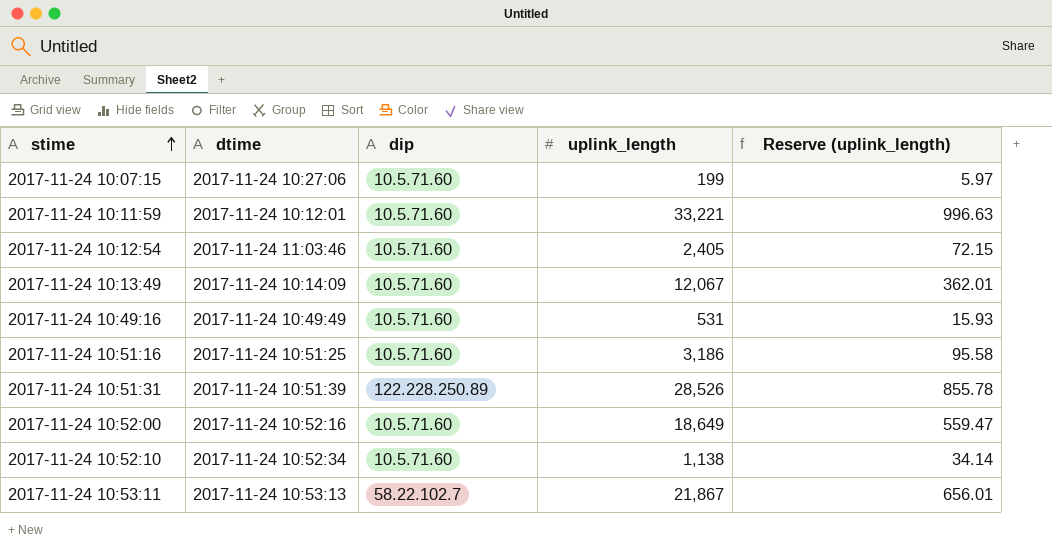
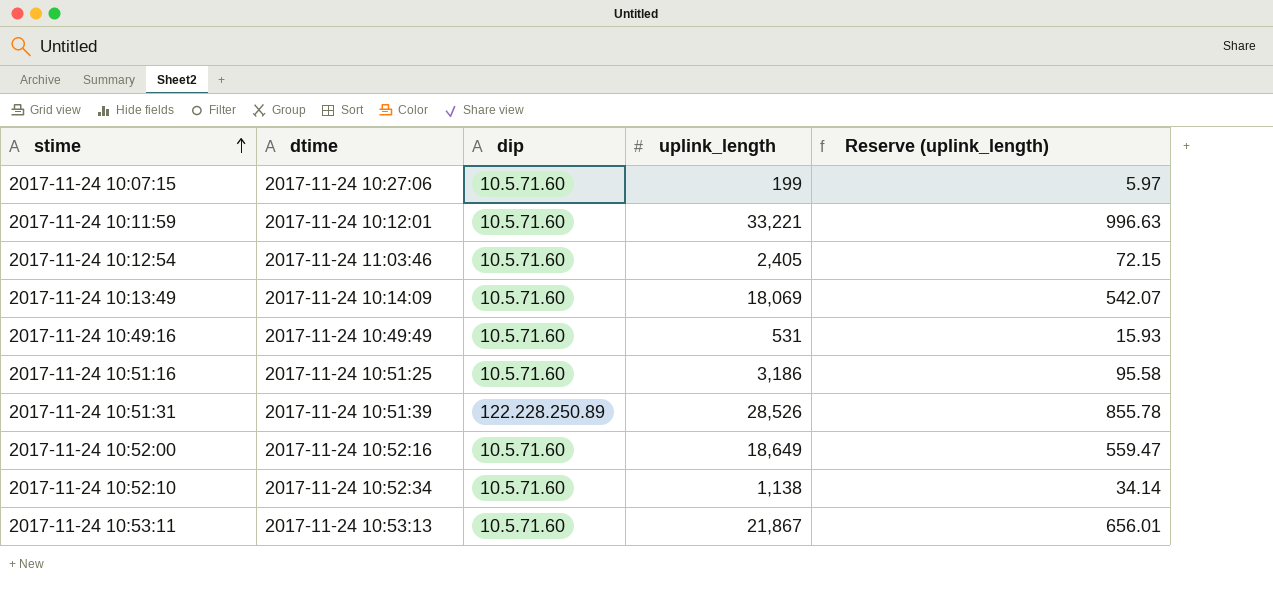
2017-11-24 10:13:49 | uplink_length: 12,067 -> 18,069
2017-11-24 10:13:49 | Reserve (uplink_length): 362.01 -> 542.07
2017-11-24 10:53:11 | dip: 58.22.102.7 -> 10.5.71.60

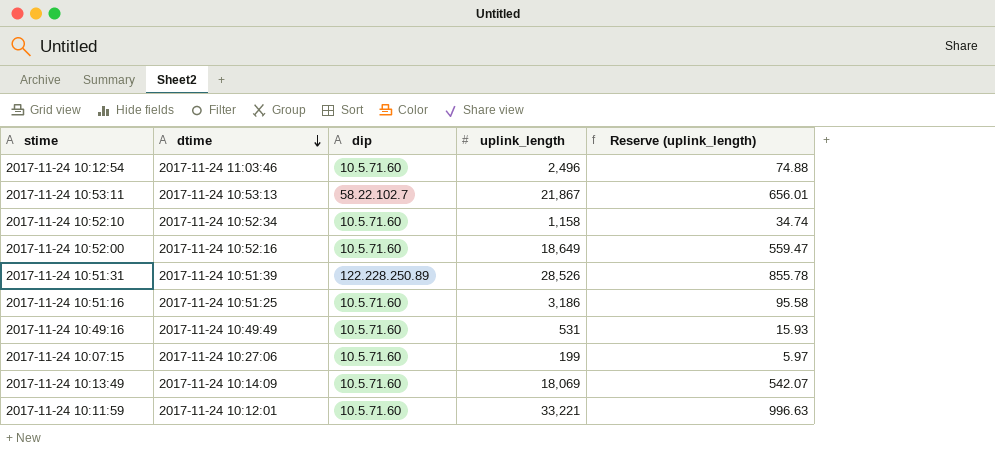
row order: stime ascending -> dtime descending
2017-11-24 10:12:54 | uplink_length: 2,405 -> 2,496
2017-11-24 10:12:54 | Reserve (uplink_length): 72.15 -> 74.88
2017-11-24 10:53:11 | dip: 10.5.71.60 -> 58.22.102.7
2017-11-24 10:52:10 | uplink_length: 1,138 -> 1,158
2017-11-24 10:52:10 | Reserve (uplink_length): 34.14 -> 34.74

